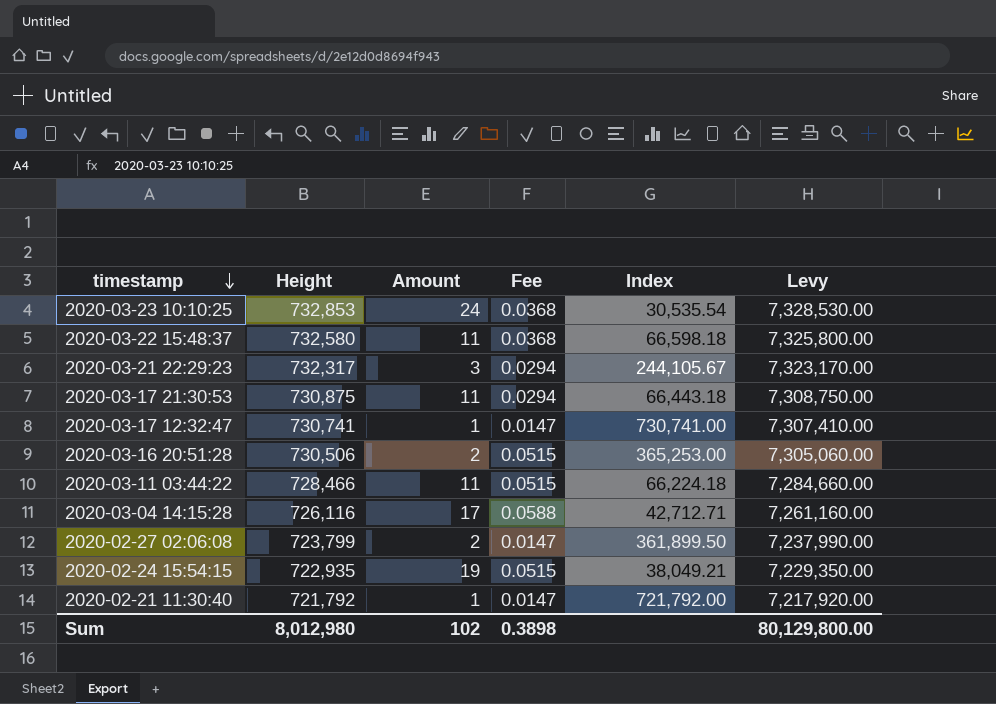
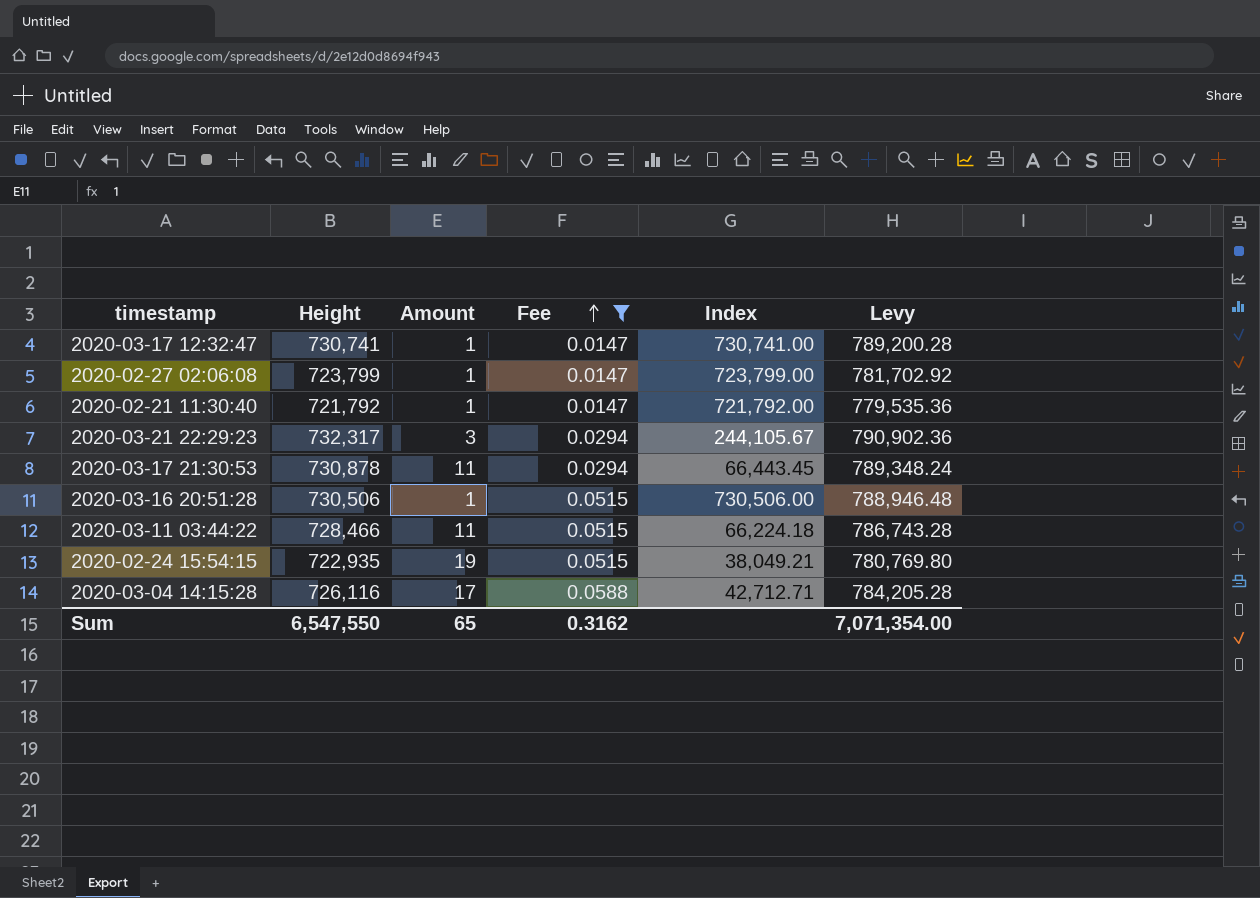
filter: none -> Fee != 0.0368
row order: timestamp descending -> Fee ascending
column Levy | formula: [Height] * 10 -> [Height] * 1.08
2020-02-27 02:06:08 | Amount: 2 -> 1
2020-02-27 02:06:08 | Index: 361,899.50 -> 723,799.00
2020-03-17 21:30:53 | Height: 730,875 -> 730,878
2020-03-17 21:30:53 | Index: 66,443.18 -> 66,443.45
2020-03-16 20:51:28 | Amount: 2 -> 1
2020-03-16 20:51:28 | Index: 365,253.00 -> 730,506.00
Sum | Height: 8,012,980 -> 6,547,550
Sum | Amount: 102 -> 65
Sum | Fee: 0.3898 -> 0.3162
Sum | Levy: 80,129,800.00 -> 7,071,354.00

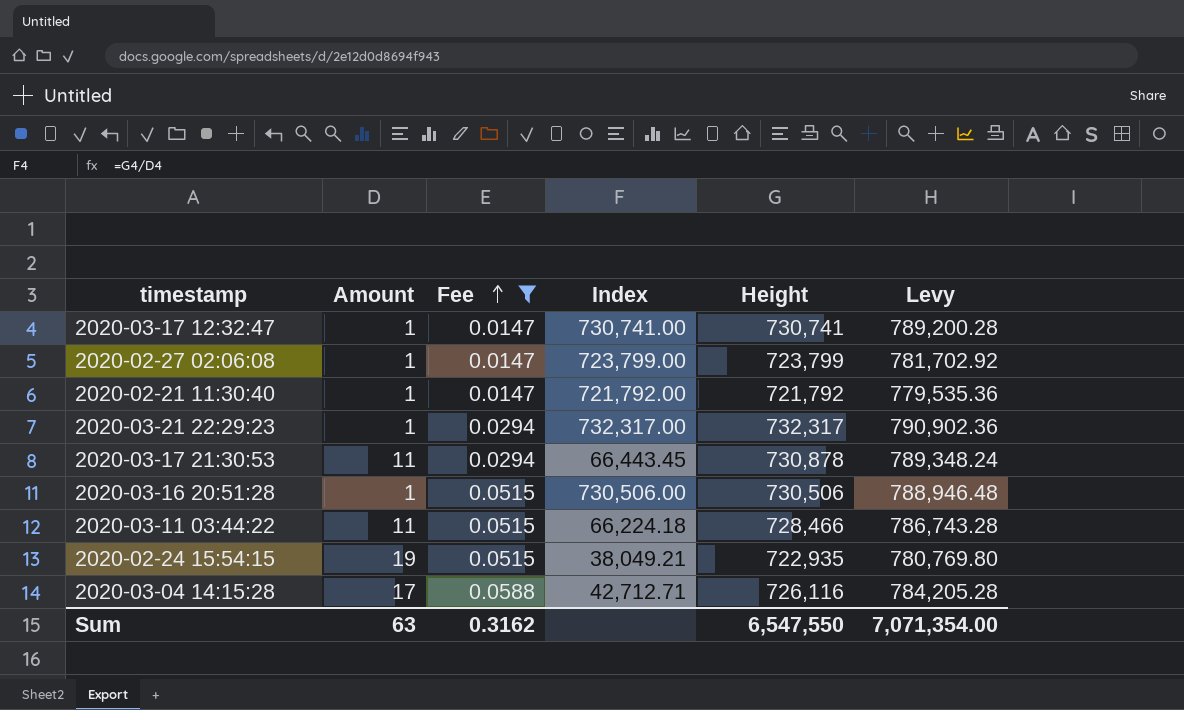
column Height | position: 2 -> 5
2020-03-21 22:29:23 | Amount: 3 -> 1
2020-03-21 22:29:23 | Index: 244,105.67 -> 732,317.00
Sum | Amount: 65 -> 63

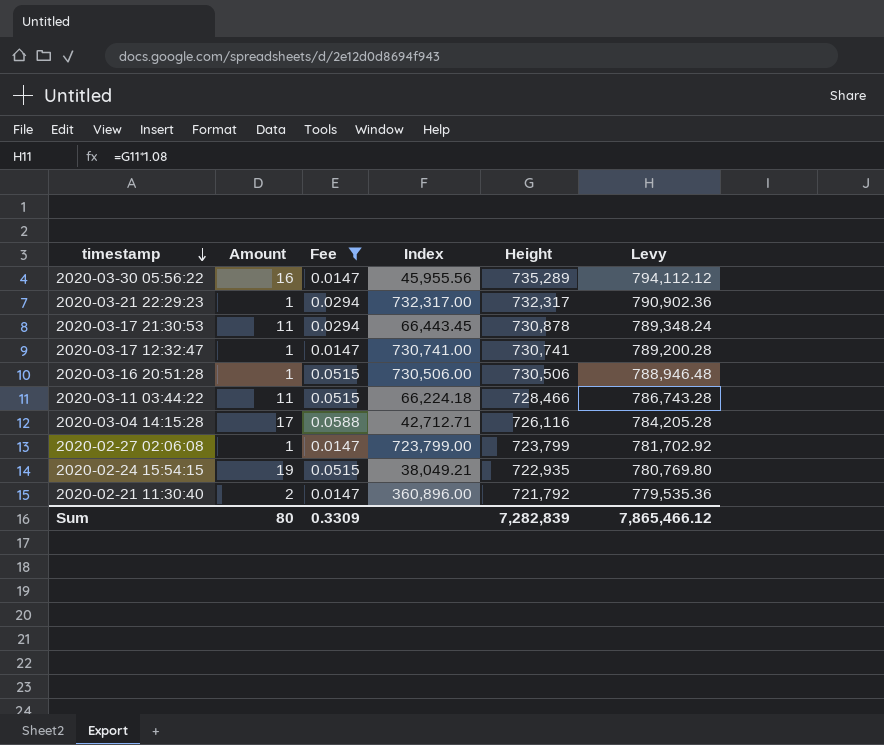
row order: Fee ascending -> timestamp descending
row 2020-03-30 05:56:22: none -> 16 | 0.0147 | 45,955.56 | 735,289 | 794,112.12
2020-02-21 11:30:40 | Amount: 1 -> 2
2020-02-21 11:30:40 | Index: 721,792.00 -> 360,896.00
Sum | Amount: 63 -> 80
Sum | Fee: 0.3162 -> 0.3309
Sum | Height: 6,547,550 -> 7,282,839
Sum | Levy: 7,071,354.00 -> 7,865,466.12

